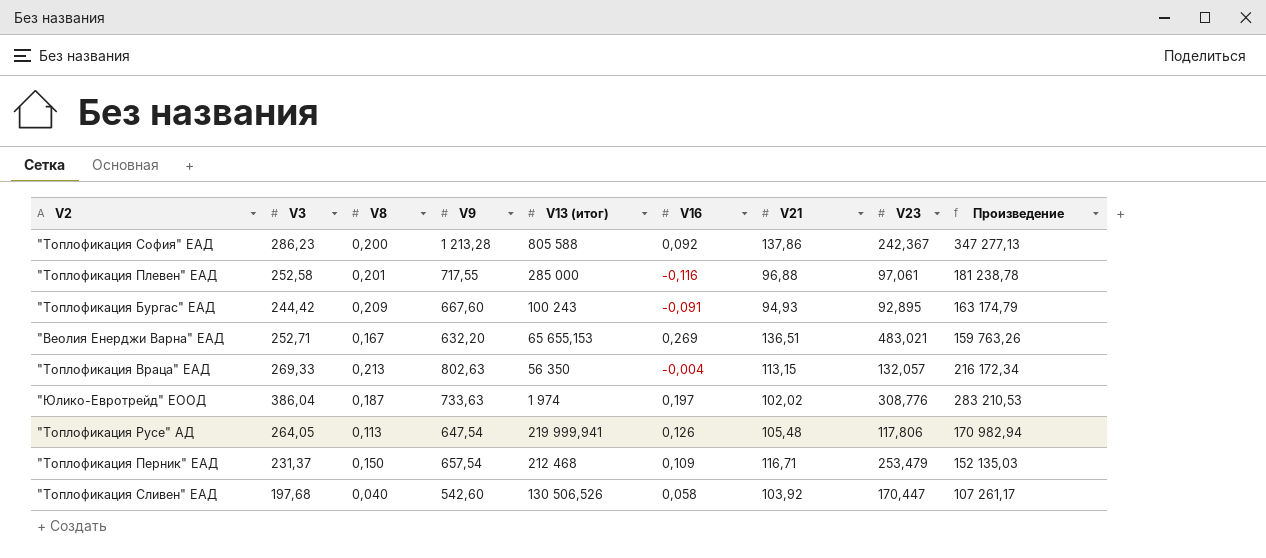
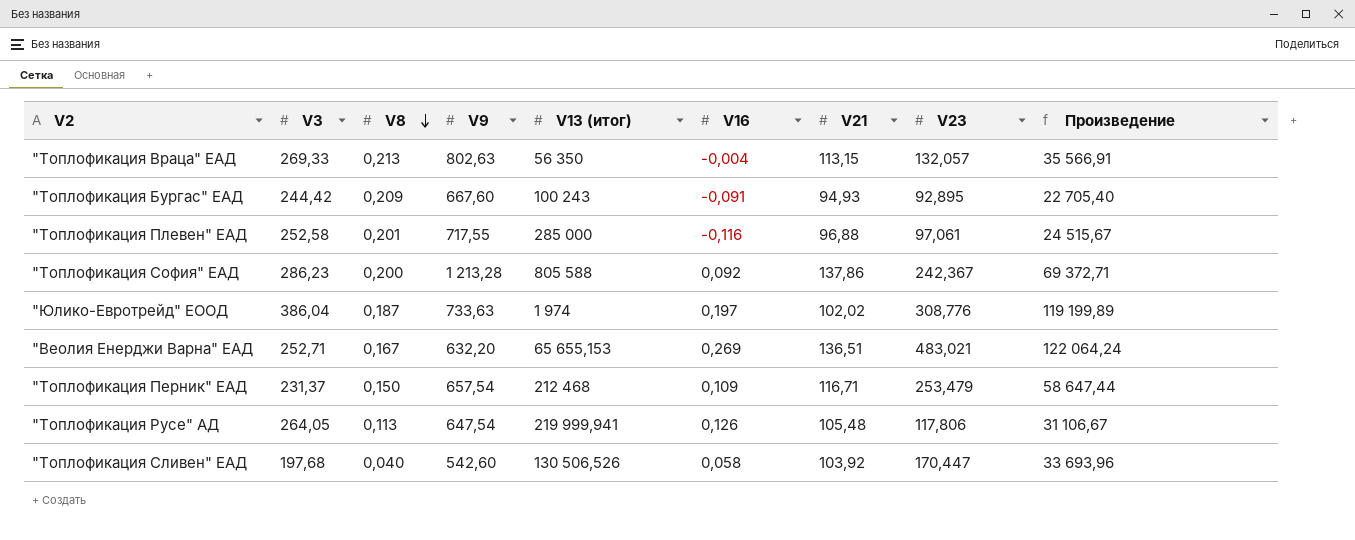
row order: none -> V8 descending
column Произведение | formula: [V3] * [V9] -> [V3] * [V23]

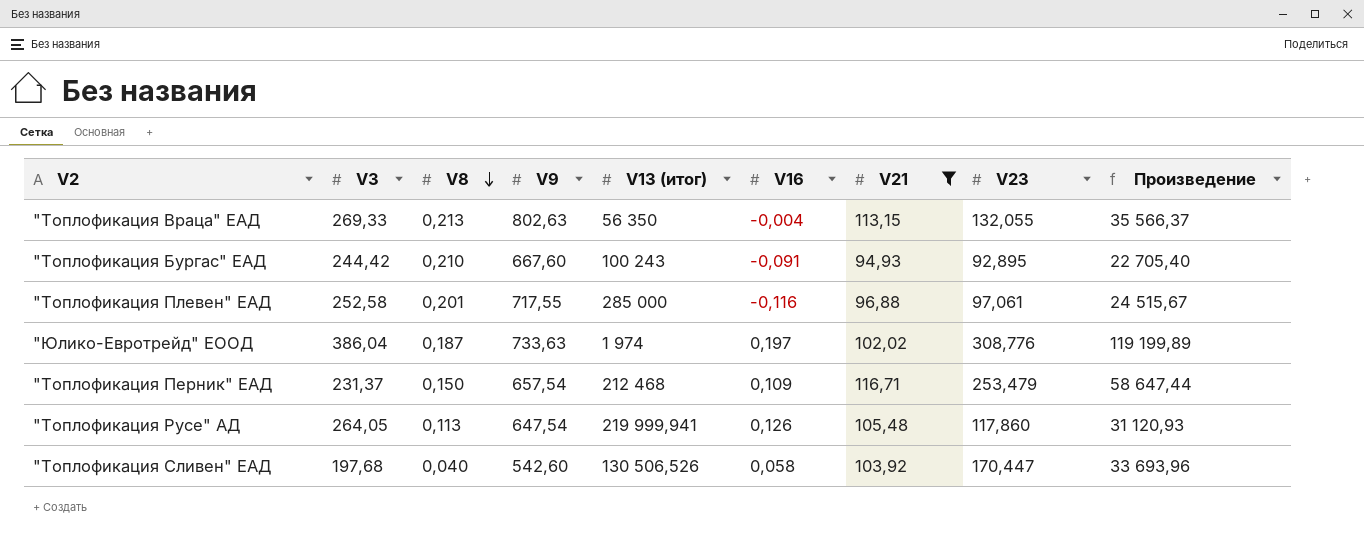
filter: none -> V21 <= 116,71
"Топлофикация Враца" ЕАД | V23: 132,057 -> 132,055
"Топлофикация Враца" ЕАД | Произведение: 35 566,91 -> 35 566,37
"Топлофикация Бургас" ЕАД | V8: 0,209 -> 0,210
"Топлофикация Русе" АД | V23: 117,806 -> 117,860
"Топлофикация Русе" АД | Произведение: 31 106,67 -> 31 120,93

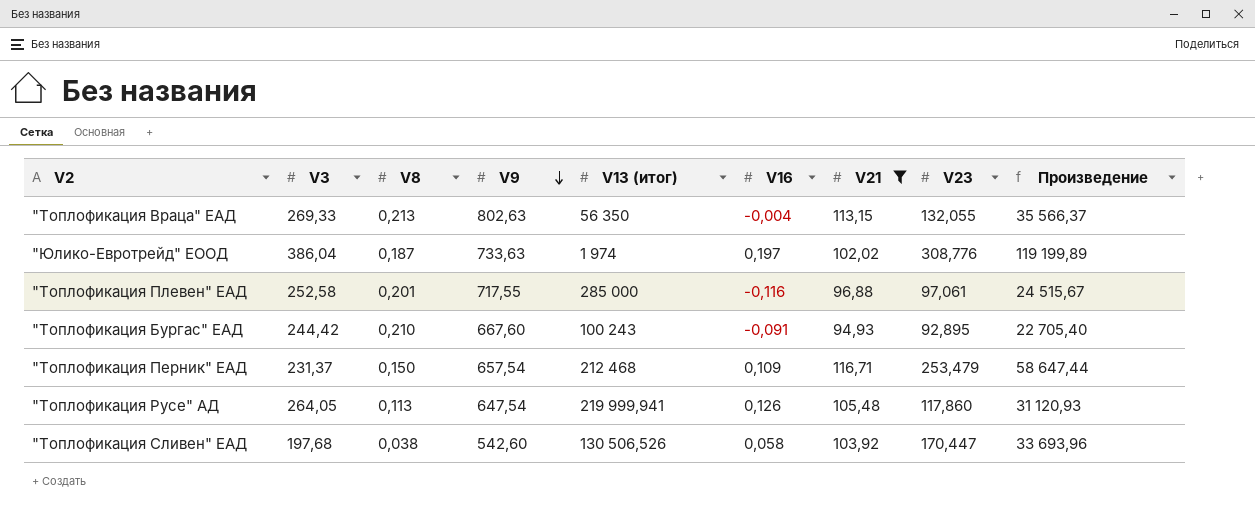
row order: V8 descending -> V9 descending
"Топлофикация Сливен" ЕАД | V8: 0,040 -> 0,038

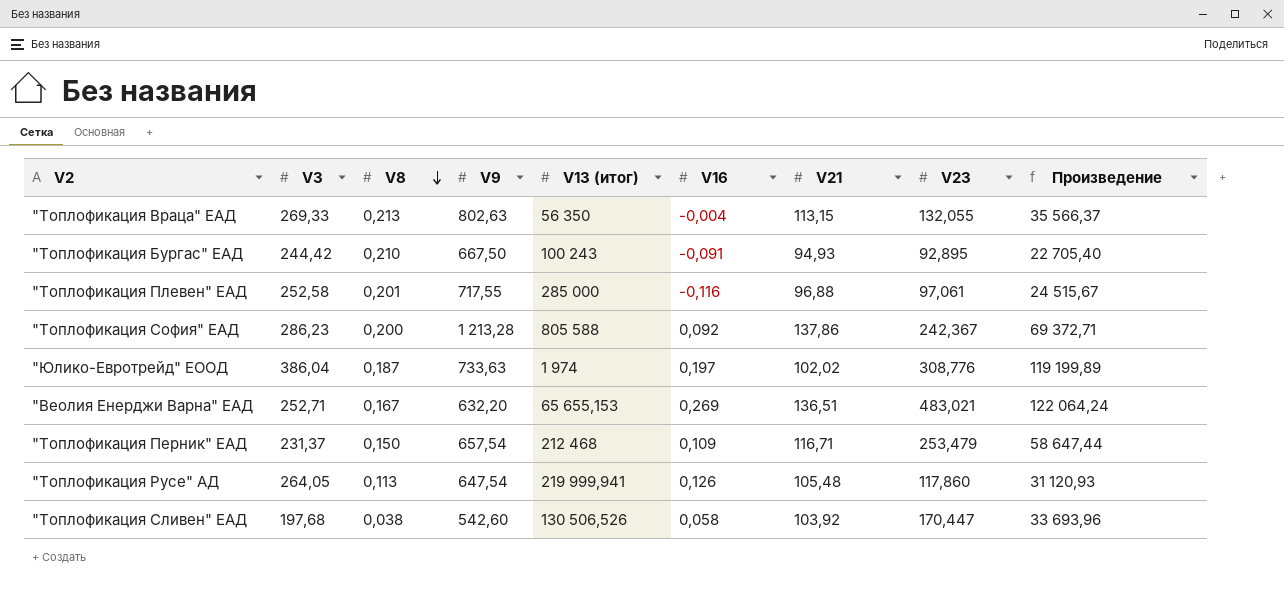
filter: V21 <= 116,71 -> none
row order: V9 descending -> V8 descending
"Топлофикация Бургас" ЕАД | V9: 667,60 -> 667,50

